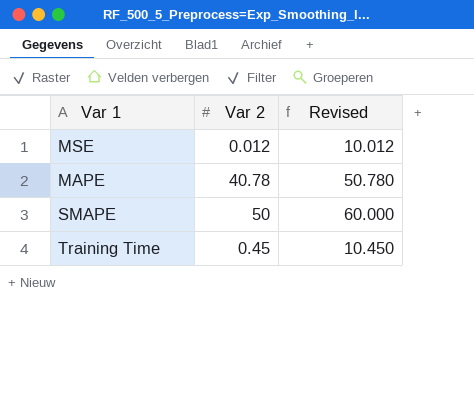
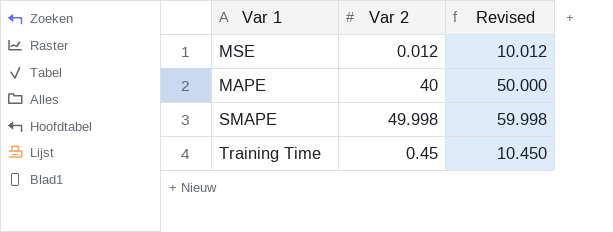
MAPE | Var 2: 40.78 -> 40
MAPE | Revised: 50.780 -> 50.000
SMAPE | Var 2: 50 -> 49.998
SMAPE | Revised: 60.000 -> 59.998

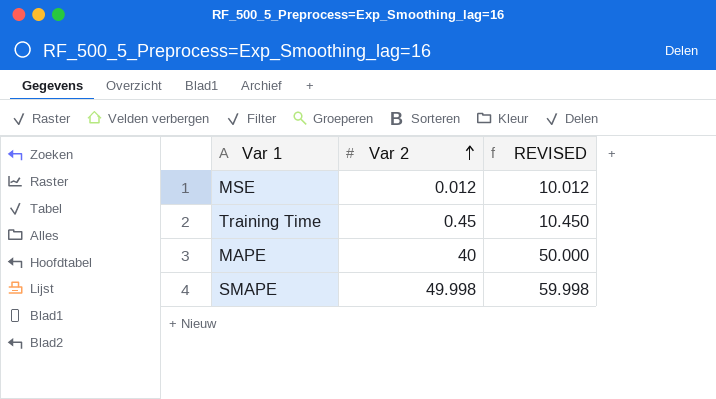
row order: none -> Var 2 ascending
column name: Revised -> REVISED

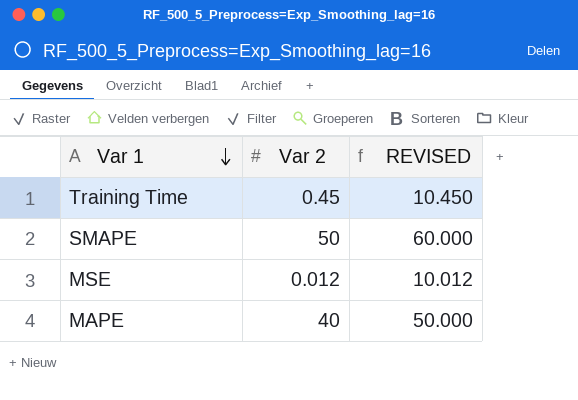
row order: Var 2 ascending -> Var 1 descending
SMAPE | Var 2: 49.998 -> 50
SMAPE | REVISED: 59.998 -> 60.000

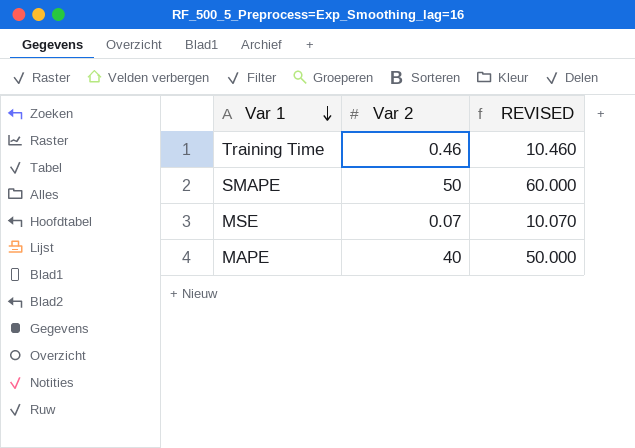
Training Time | Var 2: 0.45 -> 0.46
Training Time | REVISED: 10.450 -> 10.460
MSE | Var 2: 0.012 -> 0.07
MSE | REVISED: 10.012 -> 10.070

